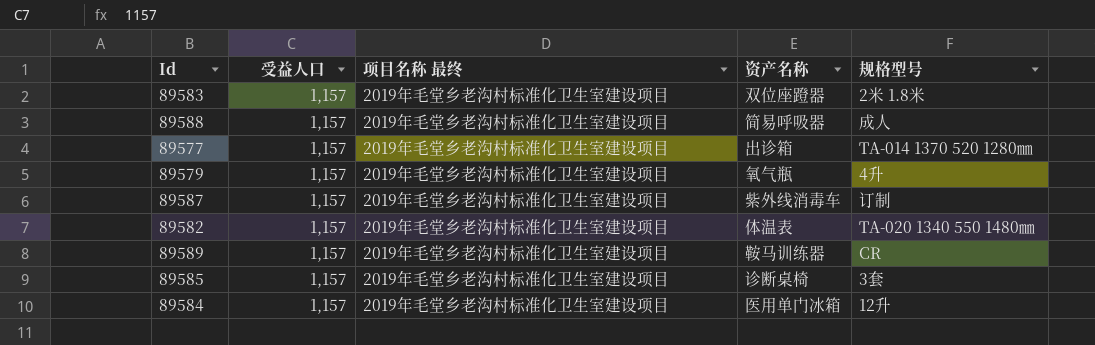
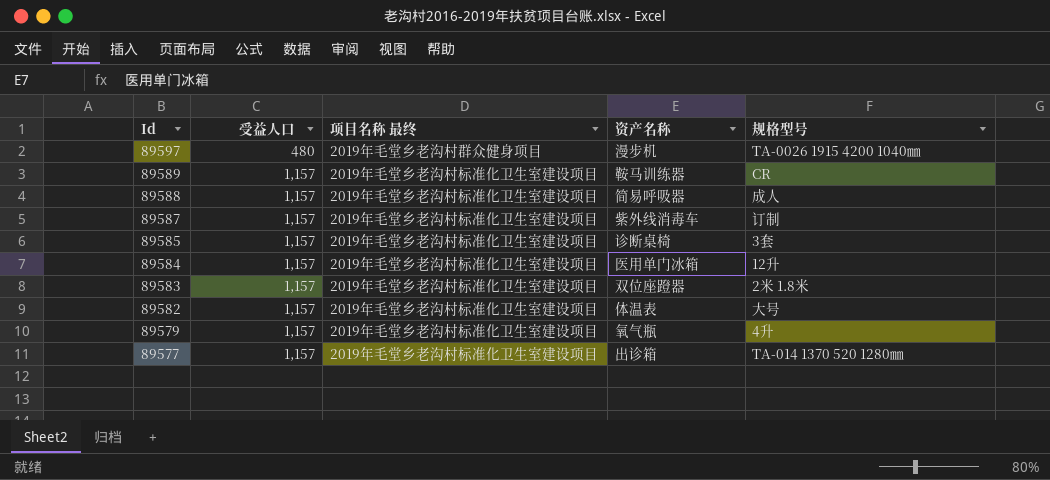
row order: none -> Id descending
row 89597: none -> 480 | 2019年毛堂乡老沟村群众健身项目 | 漫步机 | TA-0026 1915 4200 1040㎜
89582 | 规格型号: TA-020 1340 550 1480㎜ -> 大号

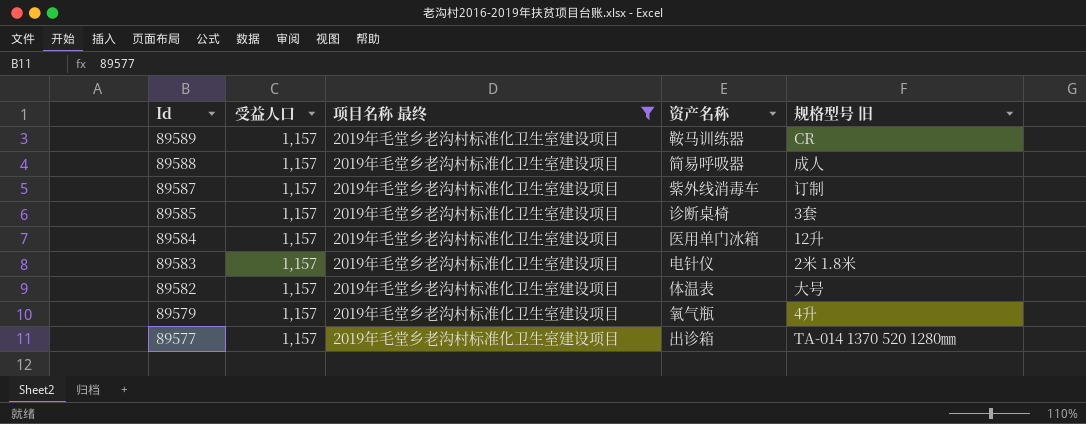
filter: none -> 项目名称 最终 = 2019年毛堂乡老沟村标准化卫生室建设项目
column name: 规格型号 -> 规格型号 旧
89583 | 资产名称: 双位座蹬器 -> 电针仪

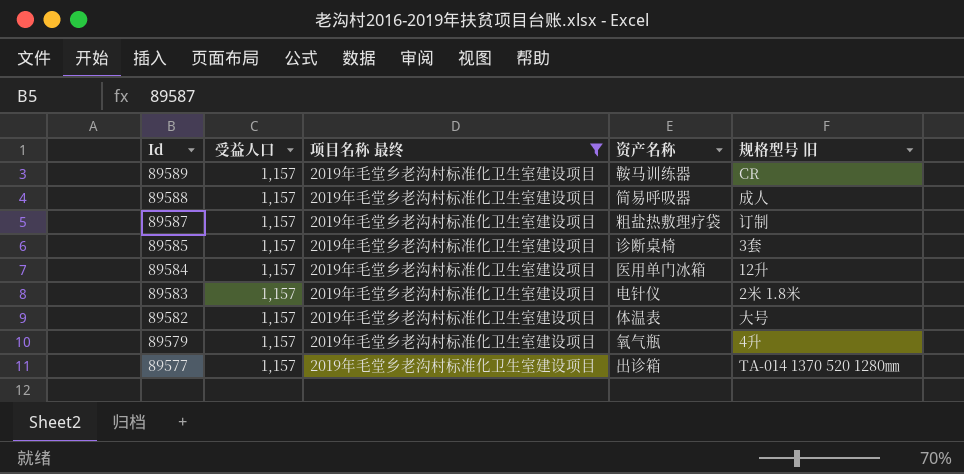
89587 | 资产名称: 紫外线消毒车 -> 粗盐热敷理疗袋

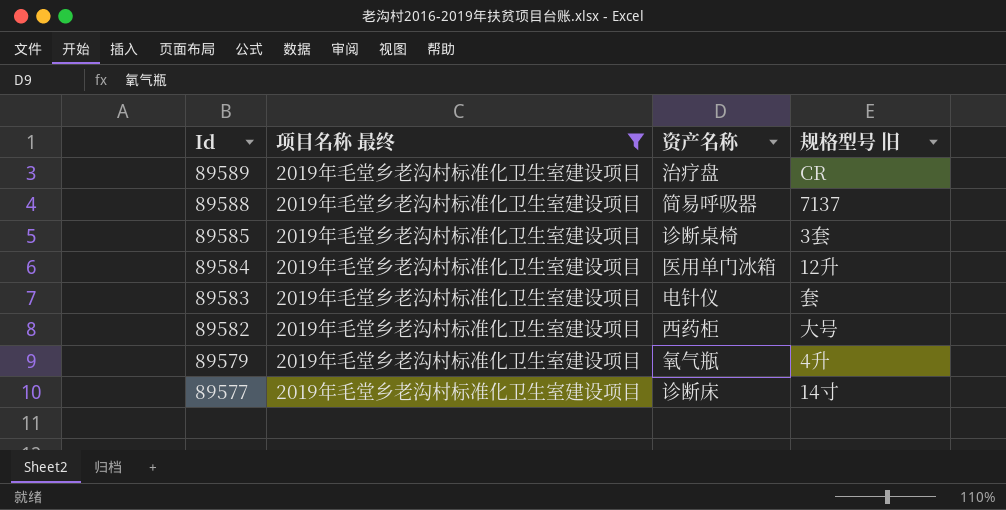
column 受益人口 | position: 2 -> none
row 89587: 1,157 | 2019年毛堂乡老沟村标准化卫生室建设项目 | 粗盐热敷理疗袋 | 订制 -> none
89589 | 资产名称: 鞍马训练器 -> 治疗盘
89588 | 规格型号 旧: 成人 -> 7137
89583 | 规格型号 旧: 2米 1.8米 -> 套
89582 | 资产名称: 体温表 -> 西药柜
89577 | 资产名称: 出诊箱 -> 诊断床
89577 | 规格型号 旧: TA-014 1370 520 1280㎜ -> 14寸

